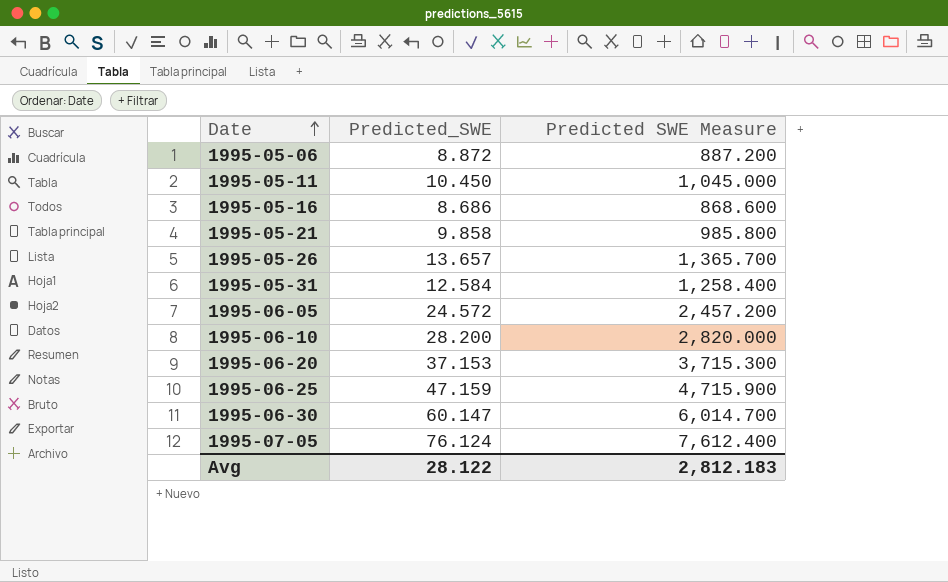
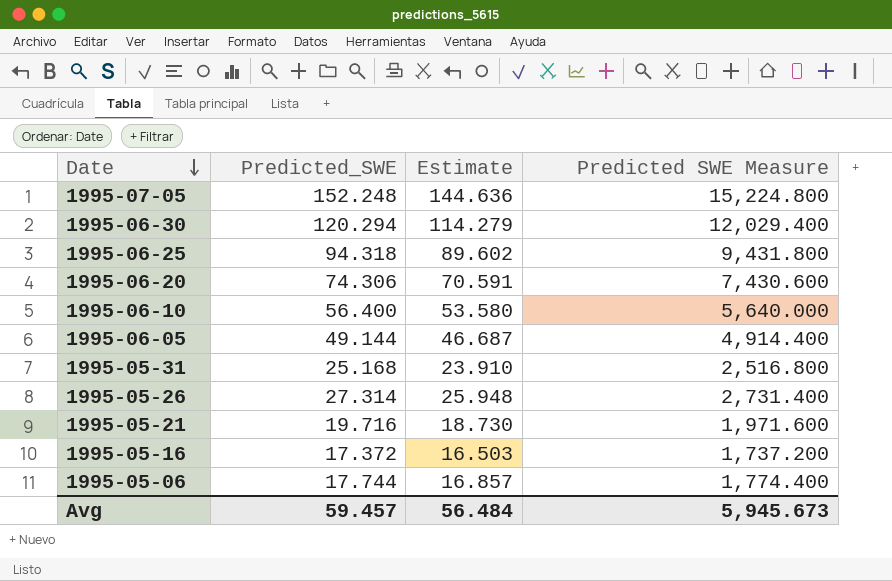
row order: Date ascending -> Date descending
column Estimate | formula: none -> [Predicted_SWE] * 0.95
row 1995-05-11: 10.450 | 1,045.000 -> none
1995-07-05 | Predicted_SWE: 76.124 -> 152.248
1995-07-05 | Predicted SWE Measure: 7,612.400 -> 15,224.800
1995-06-30 | Predicted_SWE: 60.147 -> 120.294
1995-06-30 | Predicted SWE Measure: 6,014.700 -> 12,029.400
1995-06-25 | Predicted_SWE: 47.159 -> 94.318
1995-06-25 | Predicted SWE Measure: 4,715.900 -> 9,431.800
1995-06-20 | Predicted_SWE: 37.153 -> 74.306
1995-06-20 | Predicted SWE Measure: 3,715.300 -> 7,430.600
1995-06-10 | Predicted_SWE: 28.200 -> 56.400
1995-06-10 | Predicted SWE Measure: 2,820.000 -> 5,640.000
1995-06-05 | Predicted_SWE: 24.572 -> 49.144
1995-06-05 | Predicted SWE Measure: 2,457.200 -> 4,914.400
1995-05-31 | Predicted_SWE: 12.584 -> 25.168
1995-05-31 | Predicted SWE Measure: 1,258.400 -> 2,516.800
1995-05-26 | Predicted_SWE: 13.657 -> 27.314
1995-05-26 | Predicted SWE Measure: 1,365.700 -> 2,731.400
1995-05-21 | Predicted_SWE: 9.858 -> 19.716
1995-05-21 | Predicted SWE Measure: 985.800 -> 1,971.600
1995-05-16 | Predicted_SWE: 8.686 -> 17.372
1995-05-16 | Predicted SWE Measure: 868.600 -> 1,737.200
1995-05-06 | Predicted_SWE: 8.872 -> 17.744
1995-05-06 | Predicted SWE Measure: 887.200 -> 1,774.400
Avg | Predicted_SWE: 28.122 -> 59.457
Avg | Predicted SWE Measure: 2,812.183 -> 5,945.673

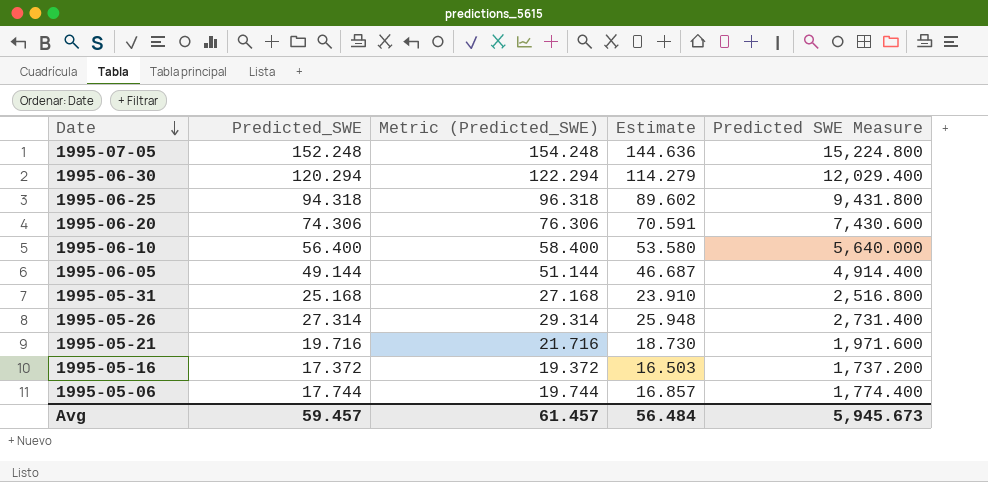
column Metric (Predicted_SWE) | formula: none -> [Predicted_SWE] + 2

